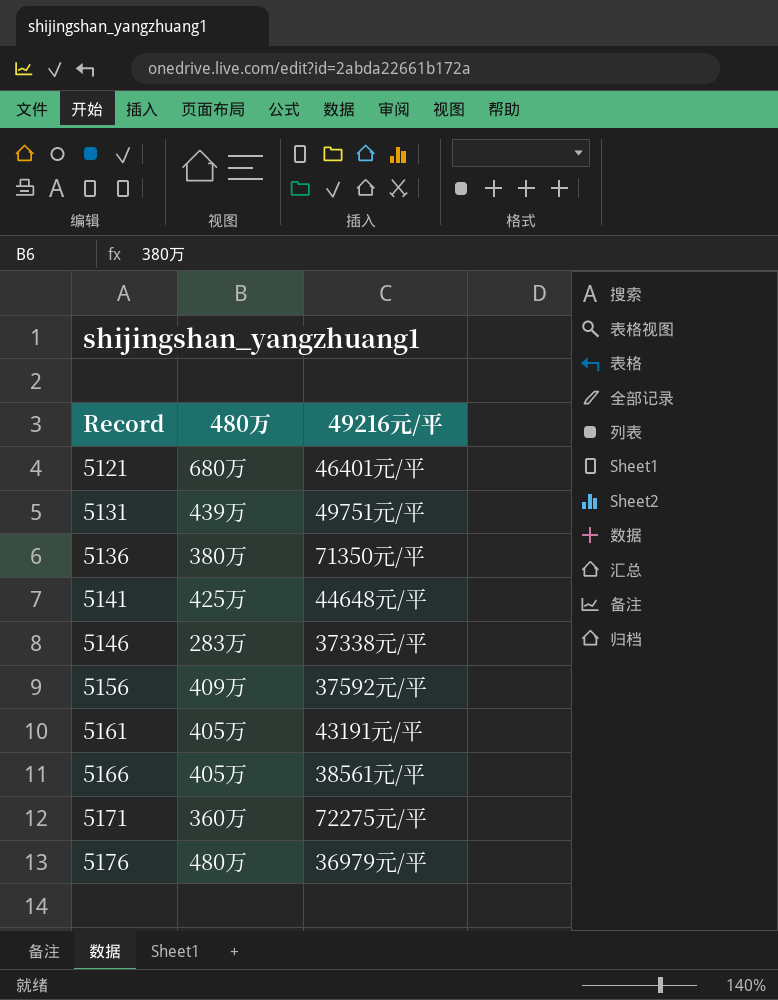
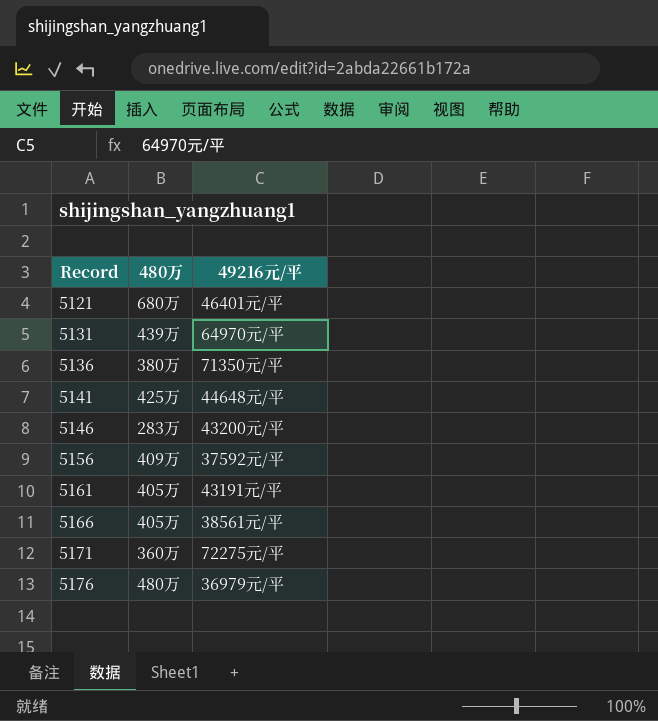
5131 | 49216元/平: 49751元/平 -> 64970元/平
5146 | 49216元/平: 37338元/平 -> 43200元/平

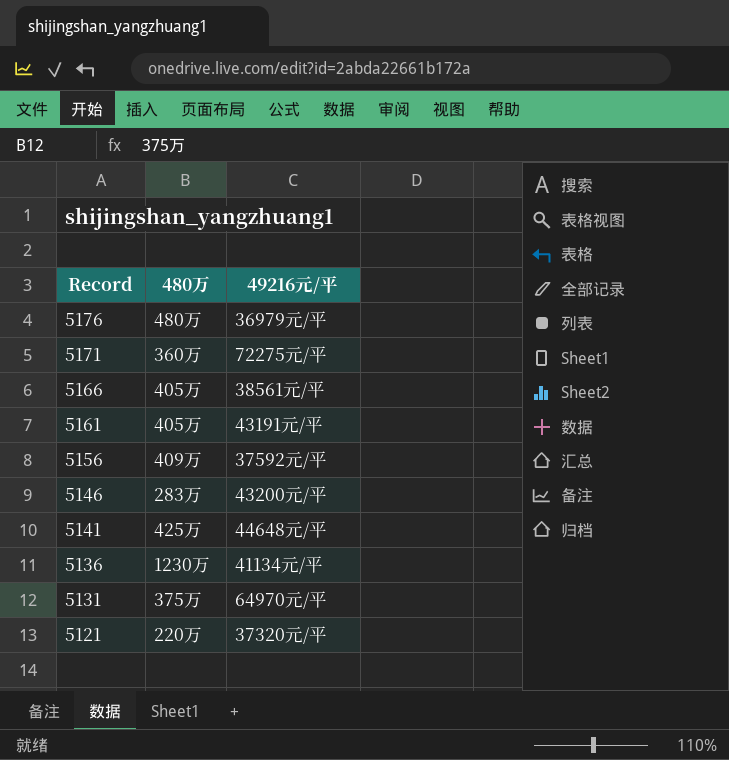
row order: Record ascending -> Record descending
5136 | 480万: 380万 -> 1230万
5136 | 49216元/平: 71350元/平 -> 41134元/平
5131 | 480万: 439万 -> 375万
5121 | 480万: 680万 -> 220万
5121 | 49216元/平: 46401元/平 -> 37320元/平

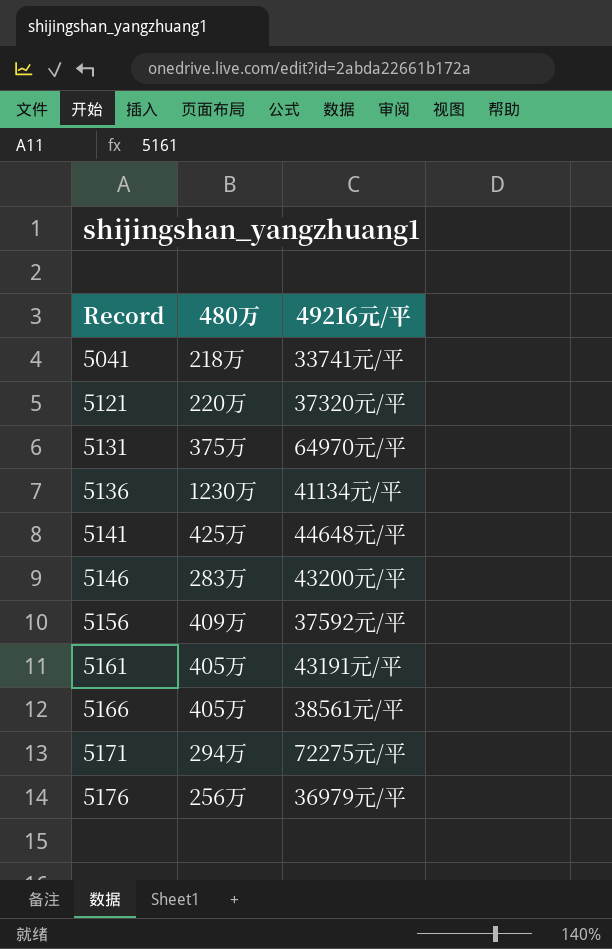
row order: Record descending -> Record ascending
row 5041: none -> 218万 | 33741元/平
5171 | 480万: 360万 -> 294万
5176 | 480万: 480万 -> 256万

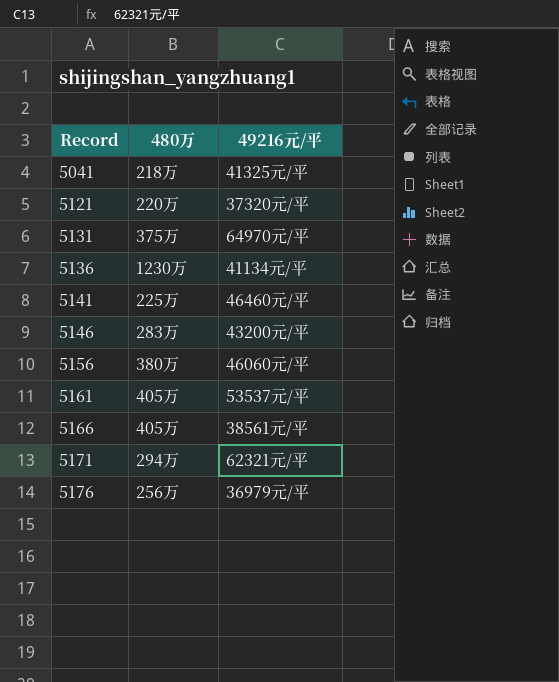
5041 | 49216元/平: 33741元/平 -> 41325元/平
5141 | 480万: 425万 -> 225万
5141 | 49216元/平: 44648元/平 -> 46460元/平
5156 | 480万: 409万 -> 380万
5156 | 49216元/平: 37592元/平 -> 46060元/平
5161 | 49216元/平: 43191元/平 -> 53537元/平
5171 | 49216元/平: 72275元/平 -> 62321元/平

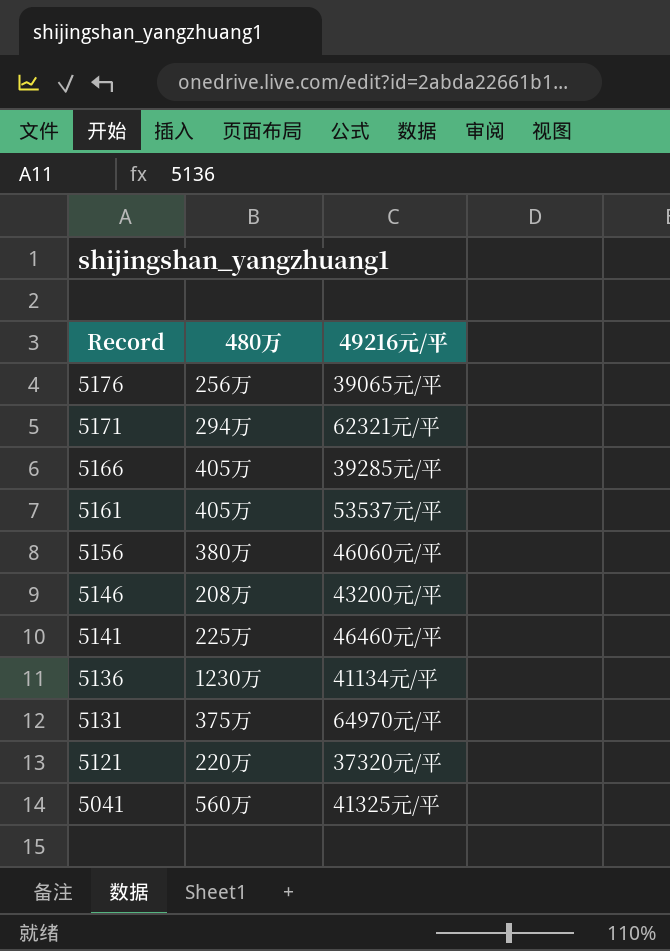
row order: Record ascending -> Record descending
5176 | 49216元/平: 36979元/平 -> 39065元/平
5166 | 49216元/平: 38561元/平 -> 39285元/平
5146 | 480万: 283万 -> 208万
5041 | 480万: 218万 -> 560万

